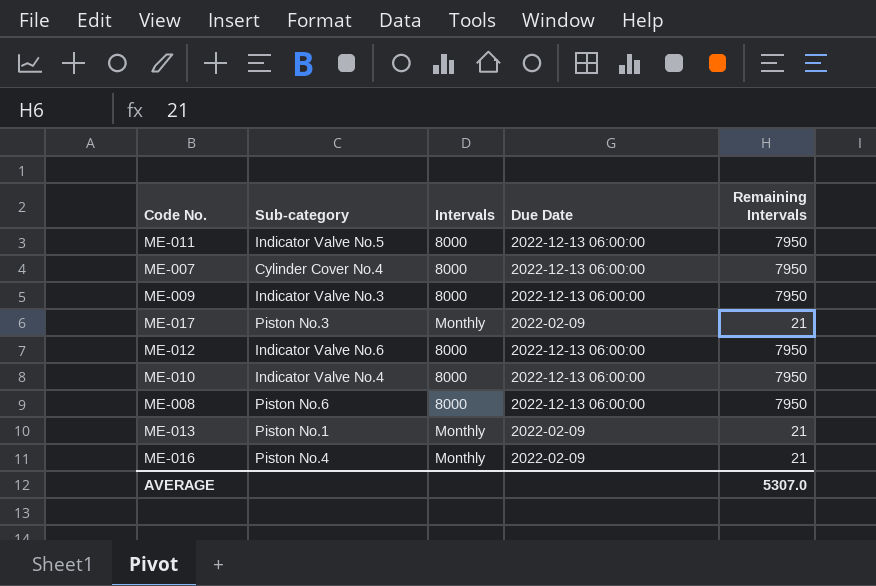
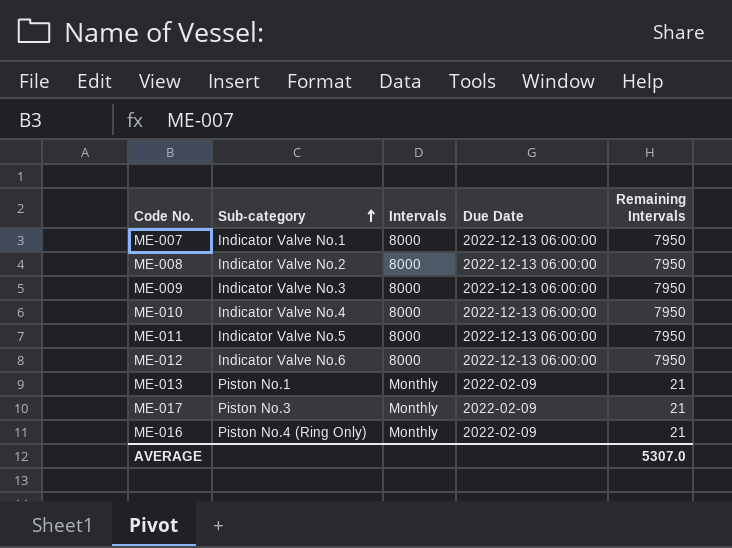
row order: none -> Sub-category ascending
ME-007 | Sub-category: Cylinder Cover No.4 -> Indicator Valve No.1
ME-008 | Sub-category: Piston No.6 -> Indicator Valve No.2
ME-016 | Sub-category: Piston No.4 -> Piston No.4 (Ring Only)

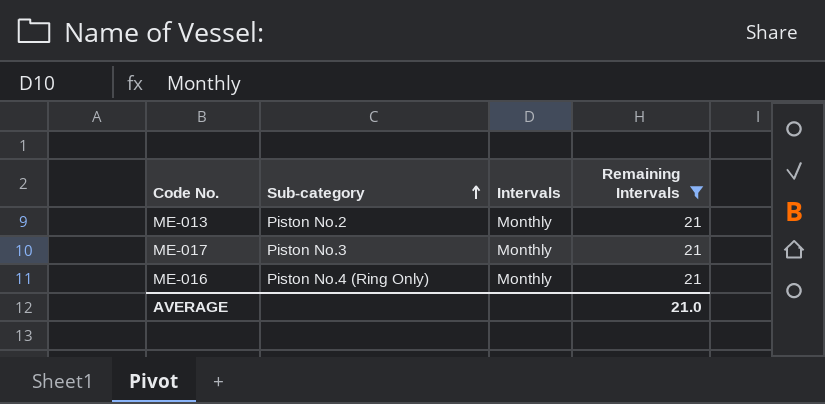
filter: none -> Remaining Intervals = 21
column Due Date | position: 4 -> none
ME-013 | Sub-category: Piston No.1 -> Piston No.2
AVERAGE | Remaining Intervals: 5307.0 -> 21.0

